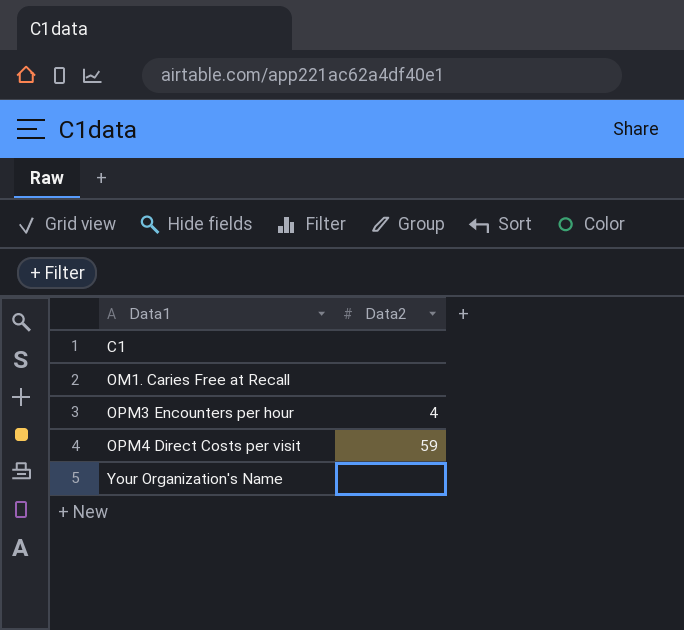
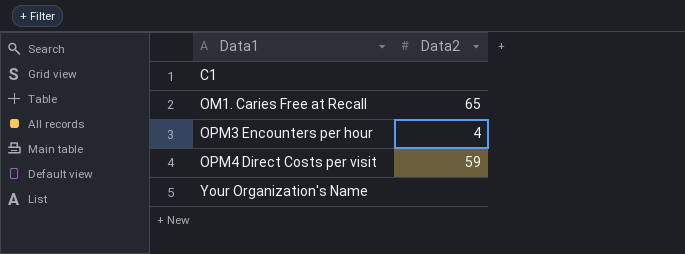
OM1. Caries Free at Recall | Data2: none -> 65

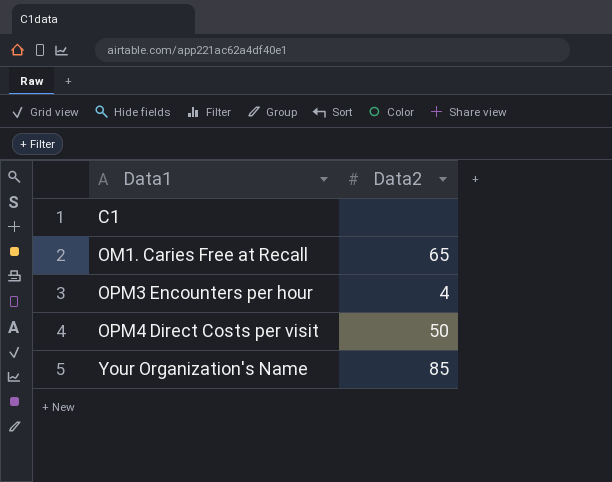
OPM4 Direct Costs per visit | Data2: 59 -> 50
Your Organization's Name | Data2: none -> 85

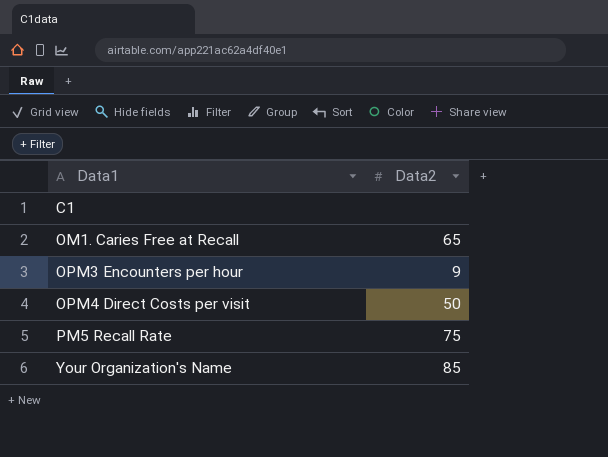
OPM3 Encounters per hour | Data2: 4 -> 9
row PM5 Recall Rate: none -> 75

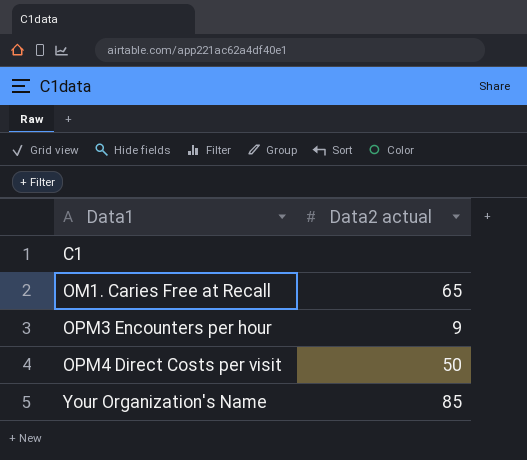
column name: Data2 -> Data2 actual
row PM5 Recall Rate: 75 -> none

